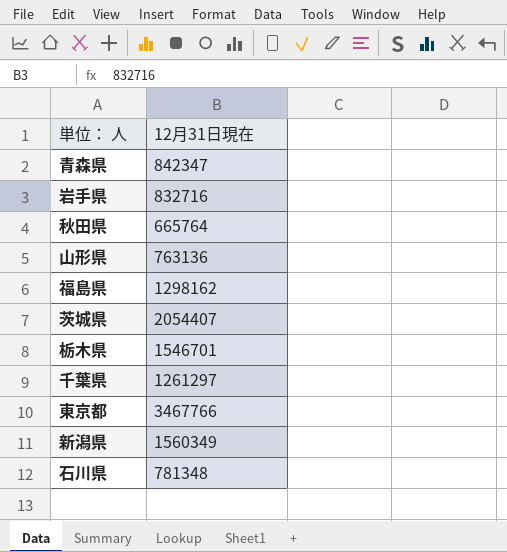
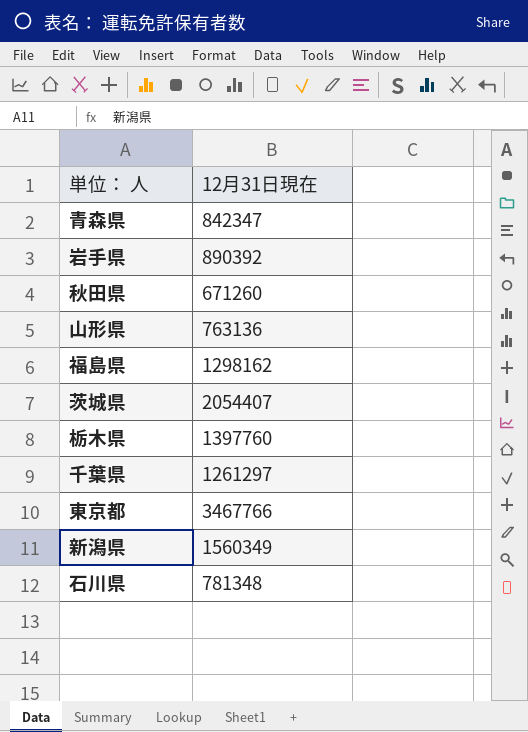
岩手県 | 12月31日現在: 832716 -> 890392
秋田県 | 12月31日現在: 665764 -> 671260
栃木県 | 12月31日現在: 1546701 -> 1397760

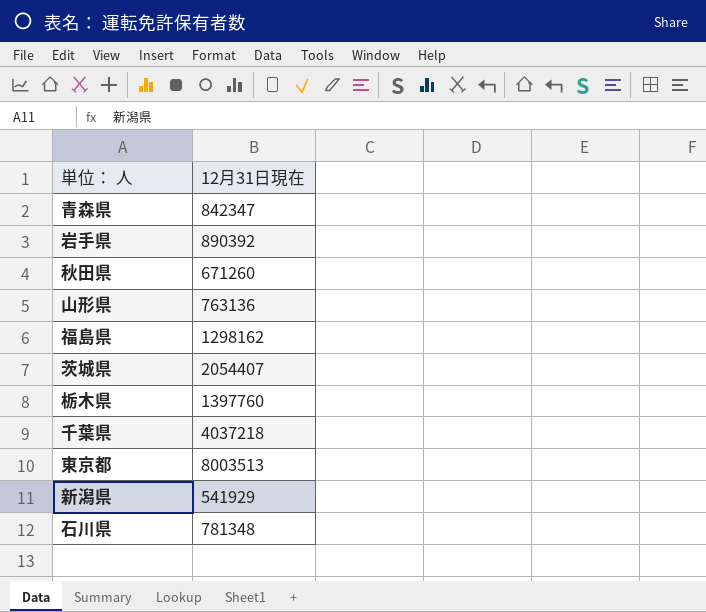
千葉県 | 12月31日現在: 1261297 -> 4037218
東京都 | 12月31日現在: 3467766 -> 8003513
新潟県 | 12月31日現在: 1560349 -> 541929

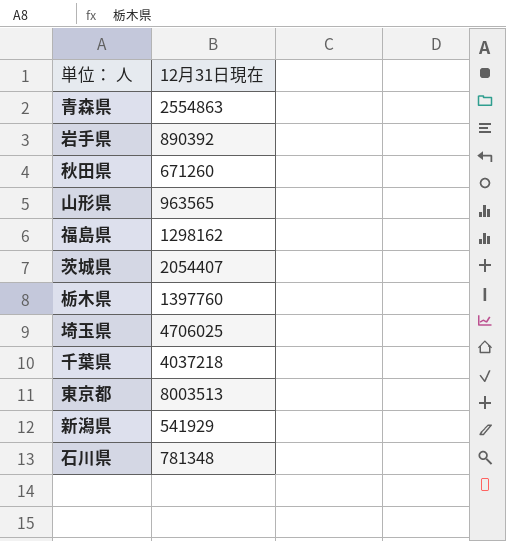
青森県 | 12月31日現在: 842347 -> 2554863
山形県 | 12月31日現在: 763136 -> 963565
row 埼玉県: none -> 4706025

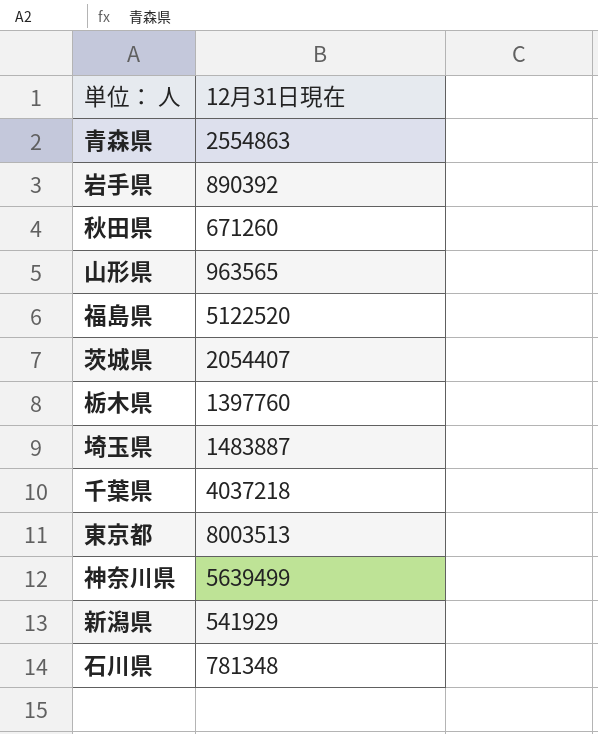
福島県 | 12月31日現在: 1298162 -> 5122520
埼玉県 | 12月31日現在: 4706025 -> 1483887
row 神奈川県: none -> 5639499

